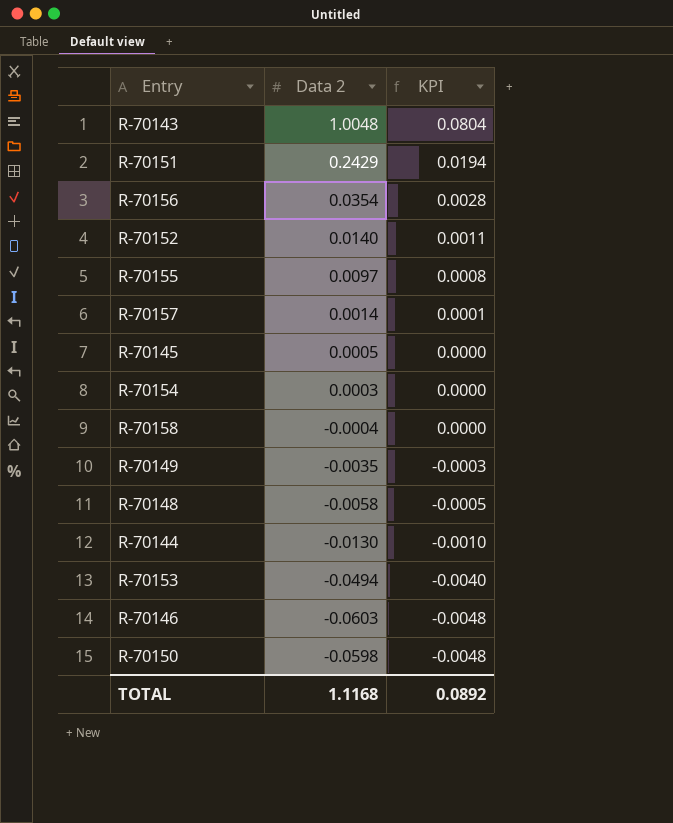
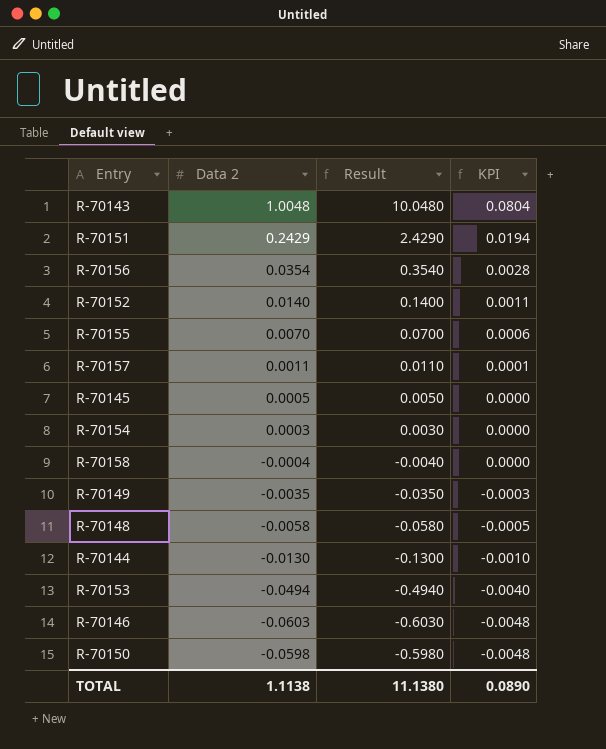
column Result | formula: none -> [Data 2] * 10
R-70155 | Data 2: 0.0097 -> 0.0070
R-70155 | KPI: 0.0008 -> 0.0006
R-70157 | Data 2: 0.0014 -> 0.0011
TOTAL | Data 2: 1.1168 -> 1.1138
TOTAL | KPI: 0.0892 -> 0.0890

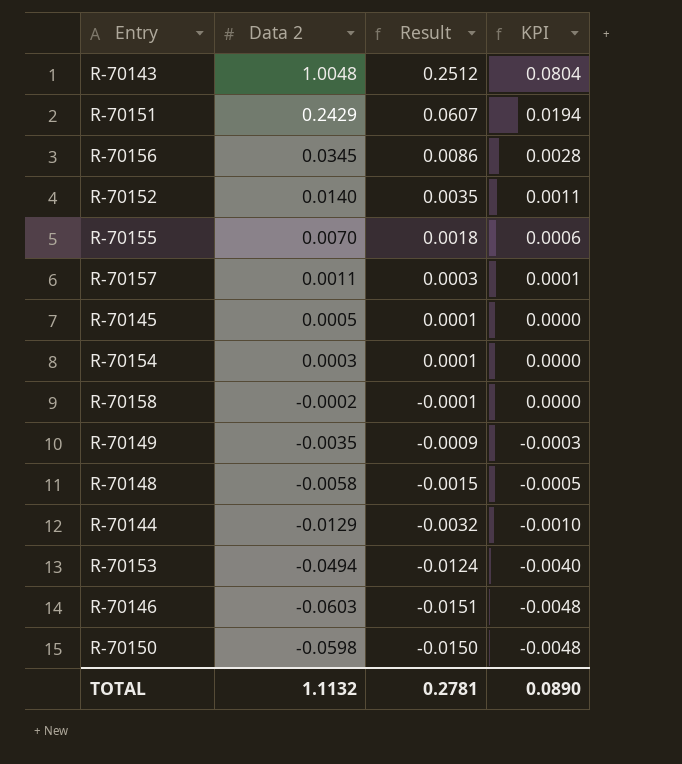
column Result | formula: [Data 2] * 10 -> [Data 2] * 0.25
R-70156 | Data 2: 0.0354 -> 0.0345
R-70158 | Data 2: -0.0004 -> -0.0002
R-70144 | Data 2: -0.0130 -> -0.0129
TOTAL | Data 2: 1.1138 -> 1.1132
TOTAL | Result: 11.1380 -> 0.2781

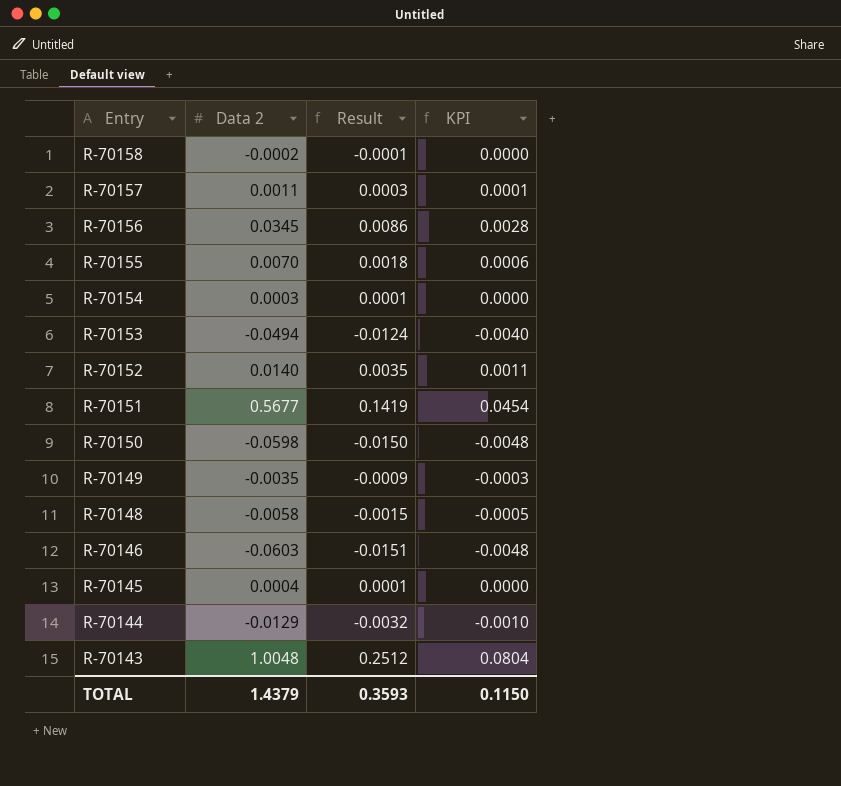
row order: KPI descending -> Entry descending
R-70151 | Data 2: 0.2429 -> 0.5677
R-70151 | Result: 0.0607 -> 0.1419
R-70151 | KPI: 0.0194 -> 0.0454
R-70145 | Data 2: 0.0005 -> 0.0004
TOTAL | Data 2: 1.1132 -> 1.4379
TOTAL | Result: 0.2781 -> 0.3593
TOTAL | KPI: 0.0890 -> 0.1150

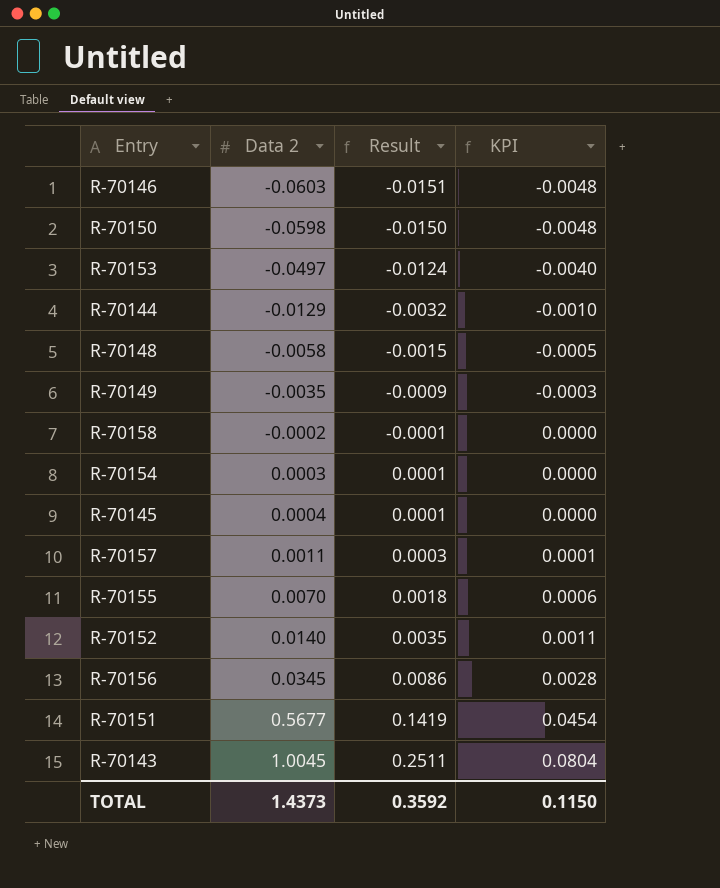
row order: Entry descending -> Data 2 ascending
R-70153 | Data 2: -0.0494 -> -0.0497
R-70143 | Data 2: 1.0048 -> 1.0045
R-70143 | Result: 0.2512 -> 0.2511
TOTAL | Data 2: 1.4379 -> 1.4373
TOTAL | Result: 0.3593 -> 0.3592

